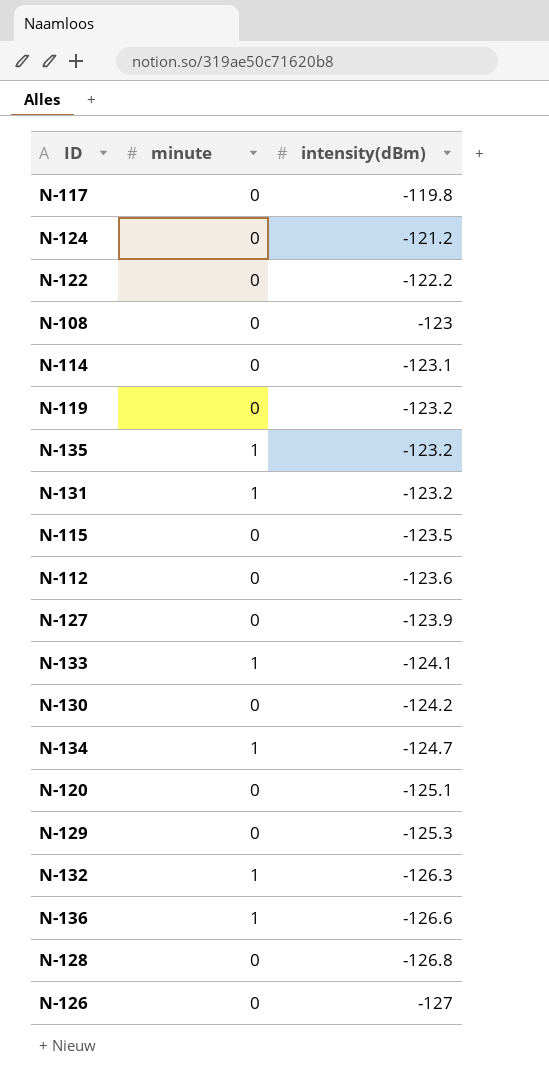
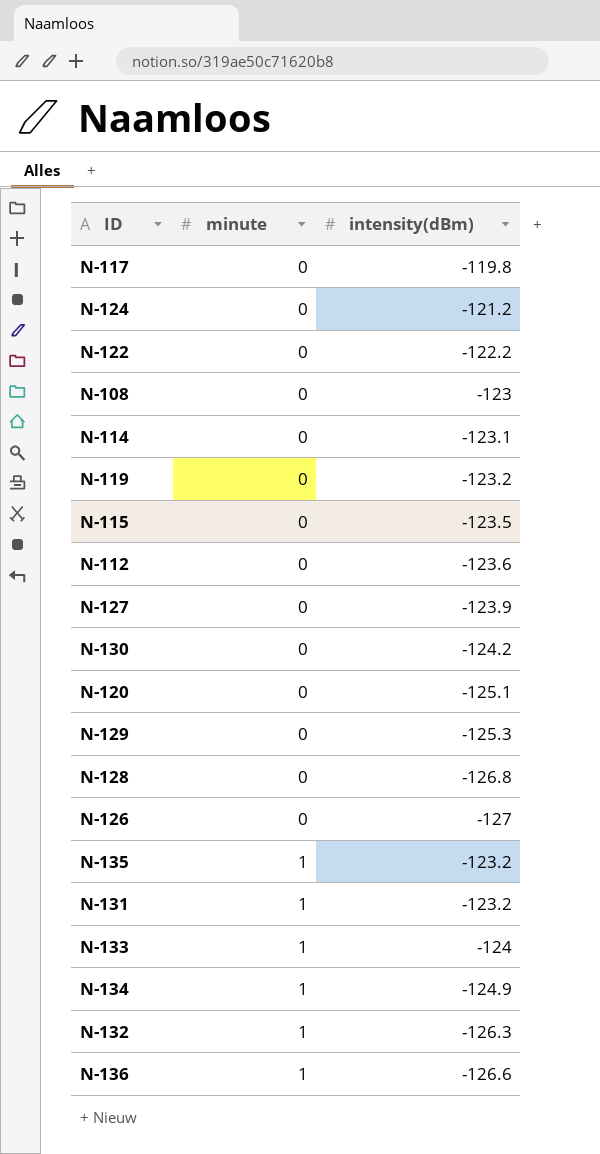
row order: intensity(dBm) descending -> minute ascending
N-133 | intensity(dBm): -124.1 -> -124
N-134 | intensity(dBm): -124.7 -> -124.9

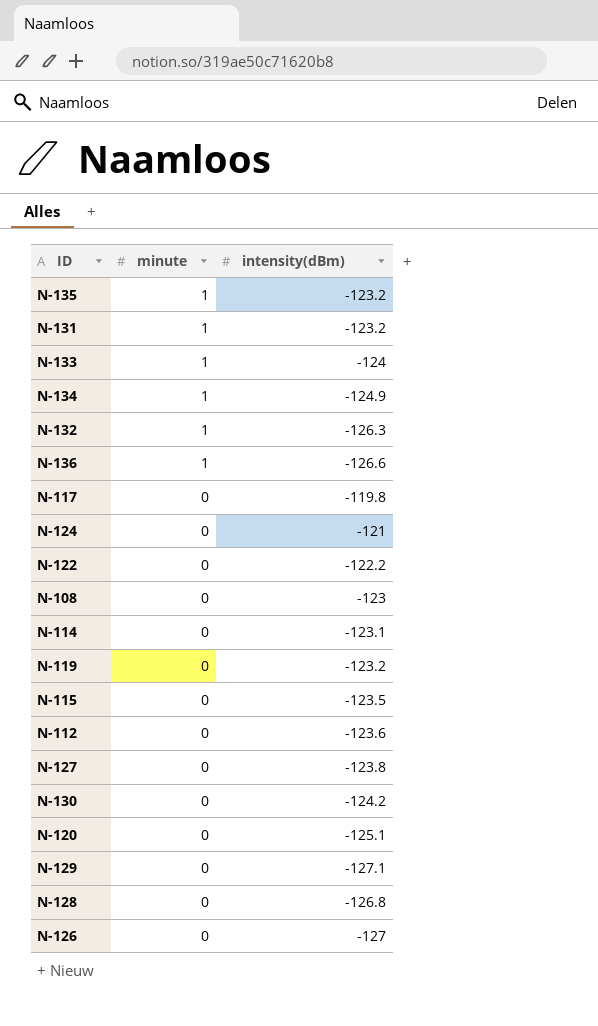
row order: minute ascending -> minute descending
N-124 | intensity(dBm): -121.2 -> -121
N-127 | intensity(dBm): -123.9 -> -123.8
N-129 | intensity(dBm): -125.3 -> -127.1

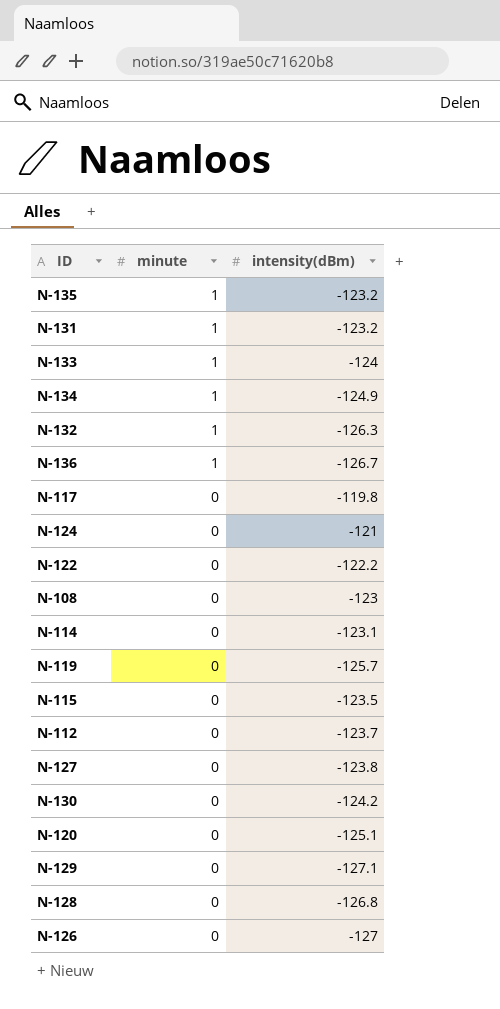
N-136 | intensity(dBm): -126.6 -> -126.7
N-119 | intensity(dBm): -123.2 -> -125.7
N-112 | intensity(dBm): -123.6 -> -123.7

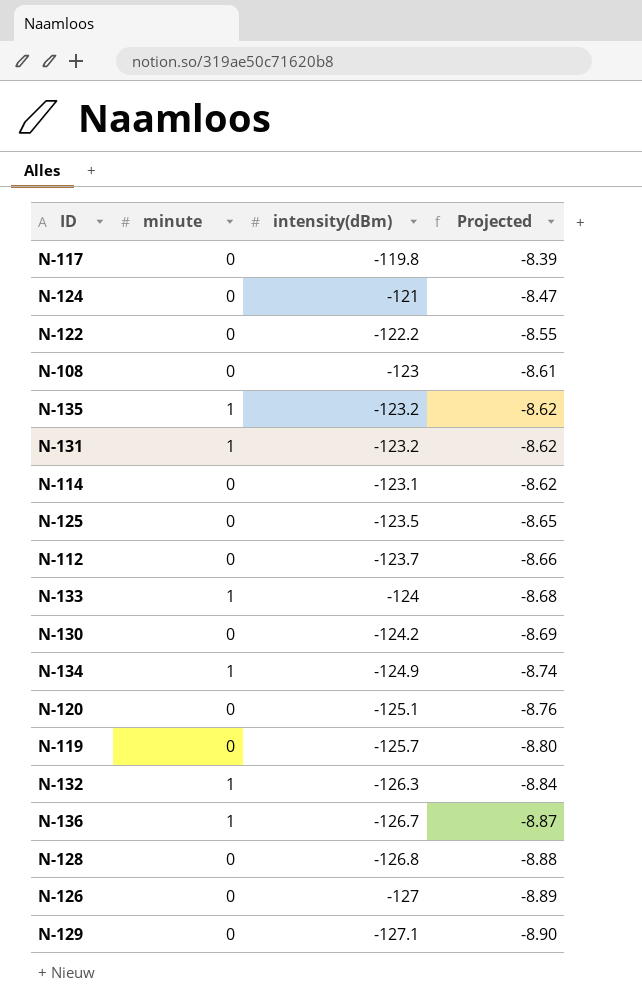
row order: minute descending -> Projected descending
column Projected | formula: none -> [intensity(dBm)] * 0.07
row N-115: 0 | -123.5 -> none
row N-127: 0 | -123.8 -> none
row N-125: none -> 0 | -123.5 | -8.65

